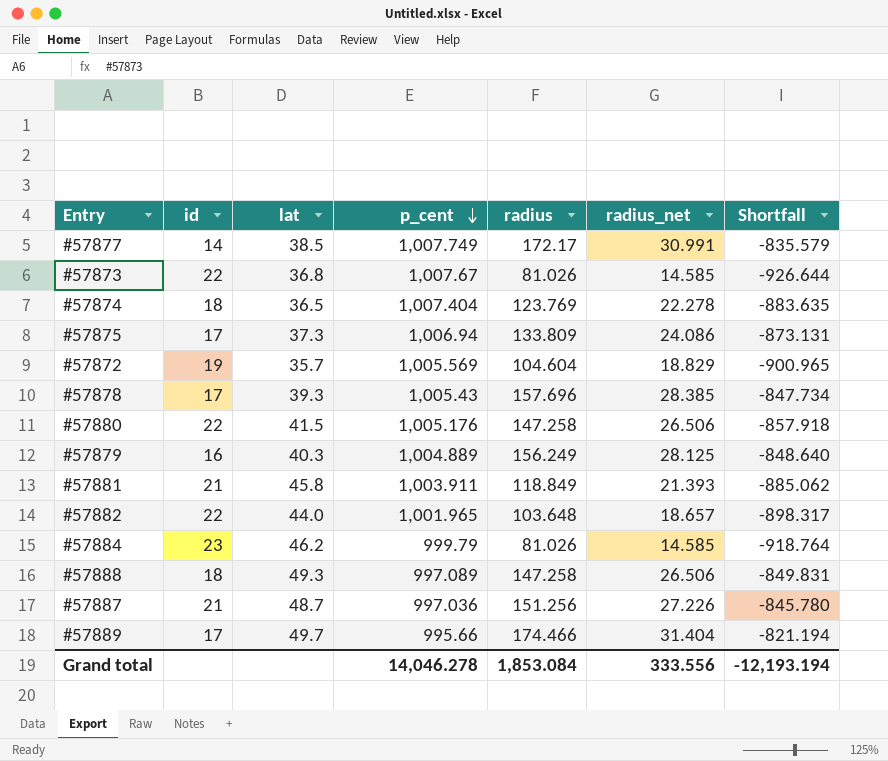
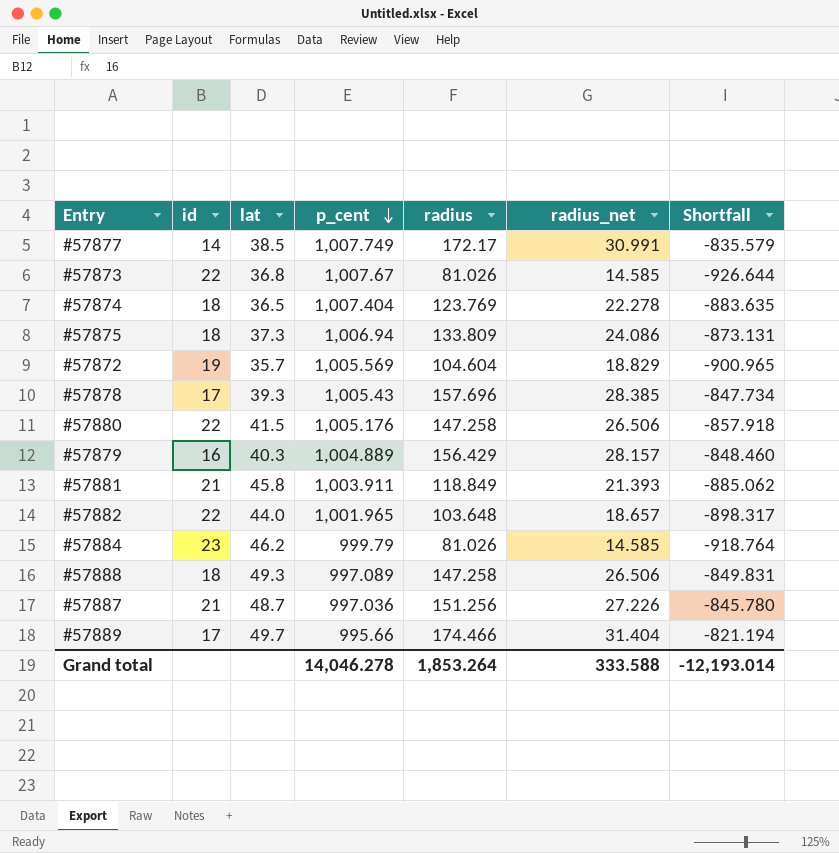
#57875 | id: 17 -> 18
#57879 | radius: 156.249 -> 156.429
#57879 | radius_net: 28.125 -> 28.157
#57879 | Shortfall: -848.640 -> -848.460
Grand total | radius: 1,853.084 -> 1,853.264
Grand total | radius_net: 333.556 -> 333.588
Grand total | Shortfall: -12,193.194 -> -12,193.014

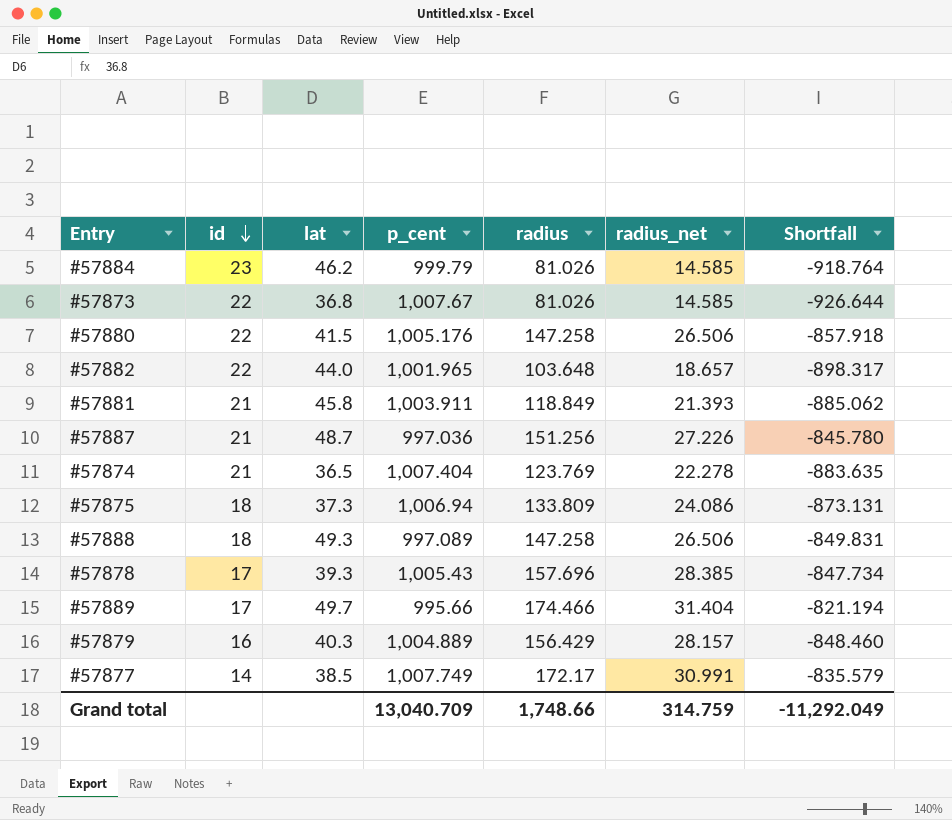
row order: p_cent descending -> id descending
row #57872: 19 | 35.7 | 1,005.569 | 104.604 | 18.829 | -900.965 -> none
#57874 | id: 18 -> 21
Grand total | p_cent: 14,046.278 -> 13,040.709
Grand total | radius: 1,853.264 -> 1,748.66
Grand total | radius_net: 333.588 -> 314.759
Grand total | Shortfall: -12,193.014 -> -11,292.049

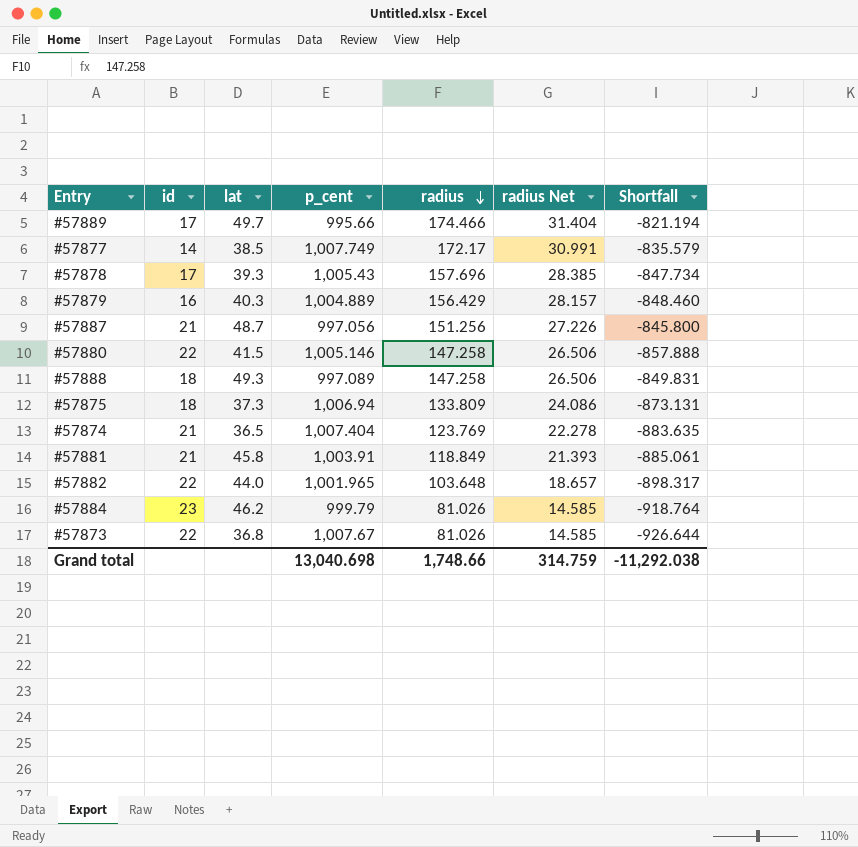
row order: id descending -> radius descending
column name: radius_net -> radius Net
#57887 | p_cent: 997.036 -> 997.056
#57887 | Shortfall: -845.780 -> -845.800
#57880 | p_cent: 1,005.176 -> 1,005.146
#57880 | Shortfall: -857.918 -> -857.888
#57881 | p_cent: 1,003.911 -> 1,003.91
#57881 | Shortfall: -885.062 -> -885.061
Grand total | p_cent: 13,040.709 -> 13,040.698
Grand total | Shortfall: -11,292.049 -> -11,292.038

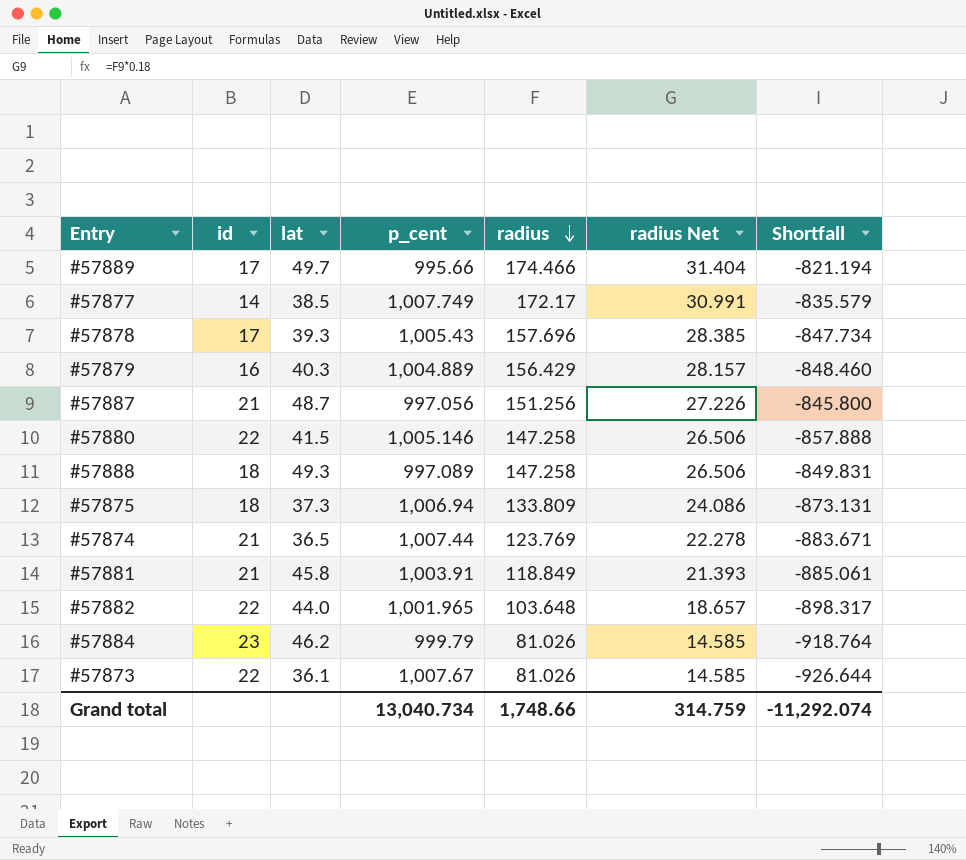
#57874 | p_cent: 1,007.404 -> 1,007.44
#57874 | Shortfall: -883.635 -> -883.671
#57873 | lat: 36.8 -> 36.1
Grand total | p_cent: 13,040.698 -> 13,040.734
Grand total | Shortfall: -11,292.038 -> -11,292.074

